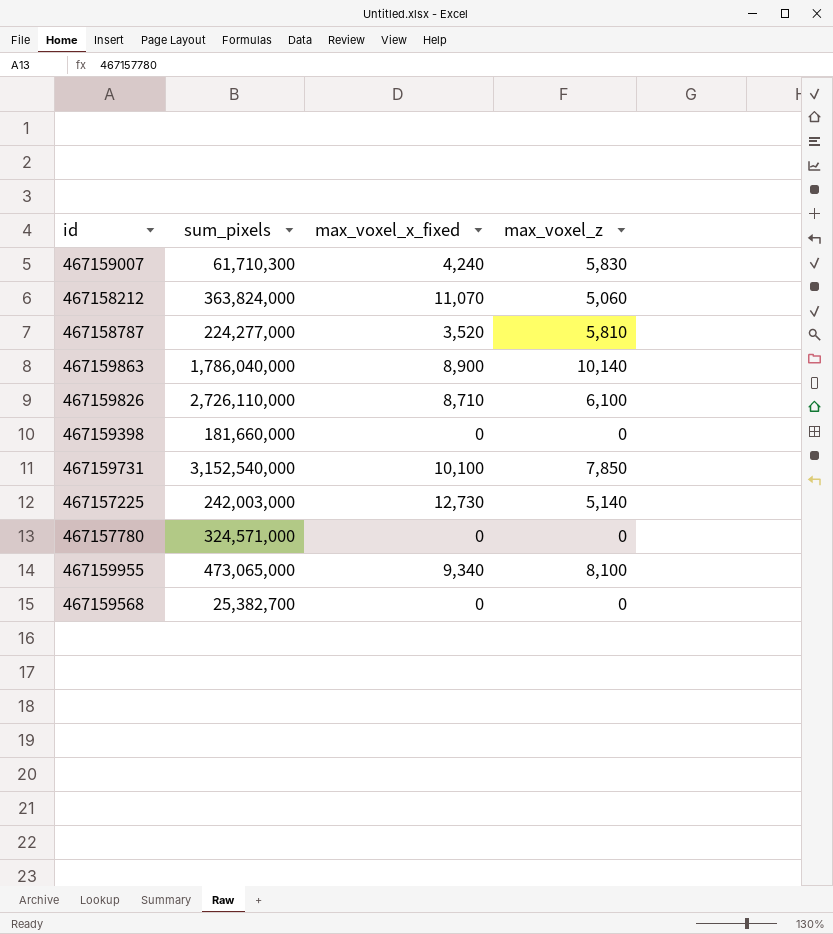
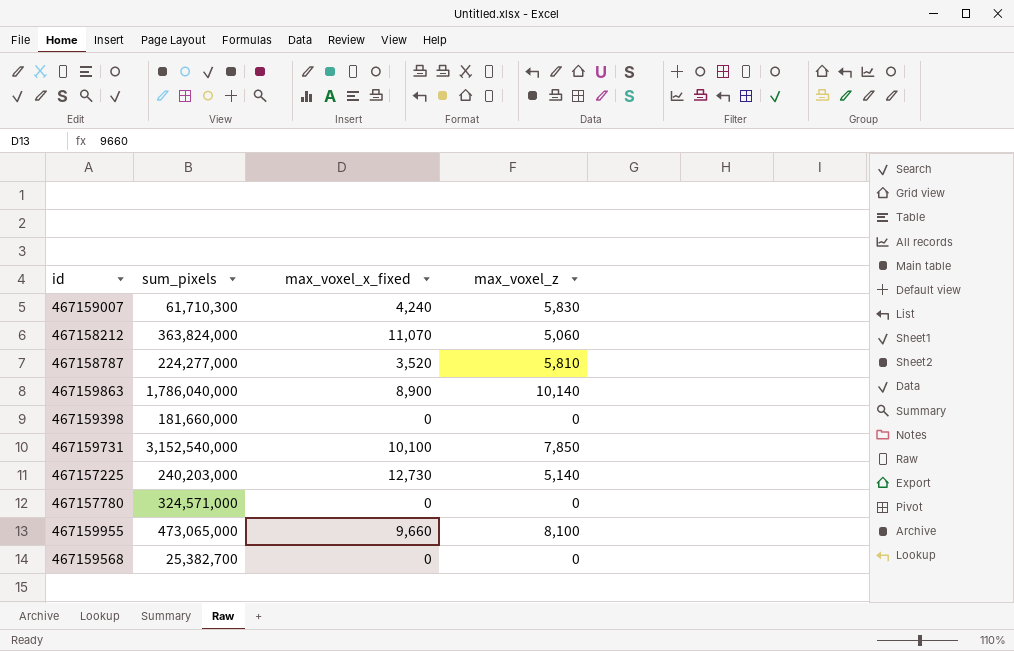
row 467159826: 2,726,110,000 | 8,710 | 6,100 -> none
467157225 | sum_pixels: 242,003,000 -> 240,203,000
467159955 | max_voxel_x_fixed: 9,340 -> 9,660

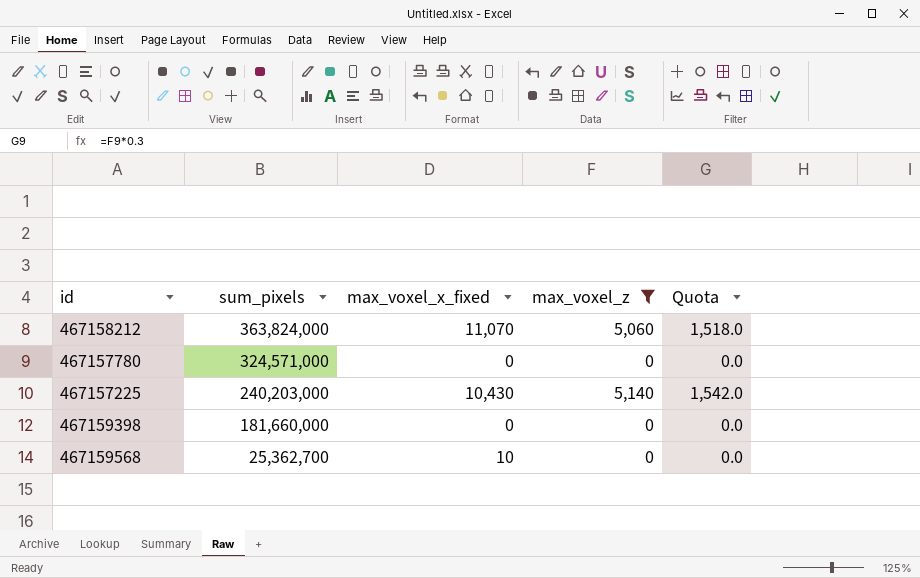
filter: none -> max_voxel_z <= 5,140
row order: none -> sum_pixels descending
column Quota | formula: none -> [max_voxel_z] * 0.3
467157225 | max_voxel_x_fixed: 12,730 -> 10,430
467159568 | sum_pixels: 25,382,700 -> 25,362,700
467159568 | max_voxel_x_fixed: 0 -> 10

